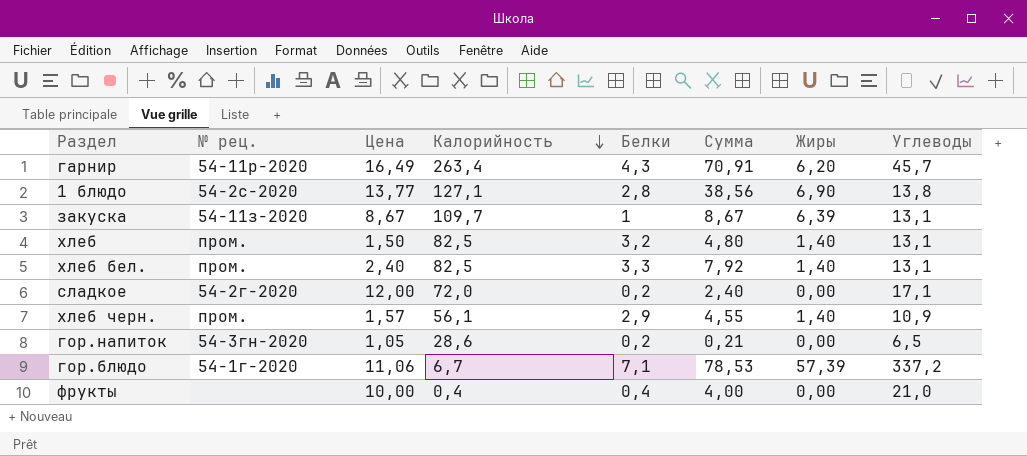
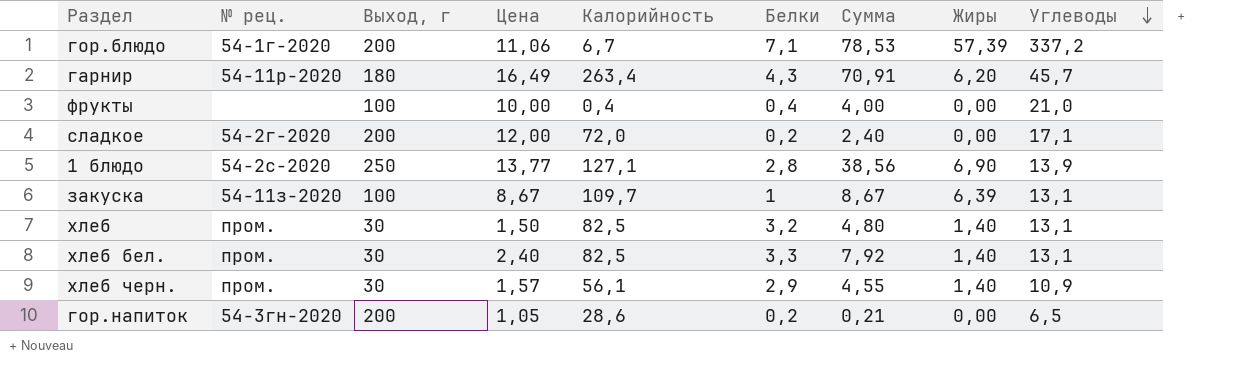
row order: Калорийность descending -> Углеводы descending
column Выход, г | position: none -> 3
1 блюдо | Углеводы: 13,8 -> 13,9

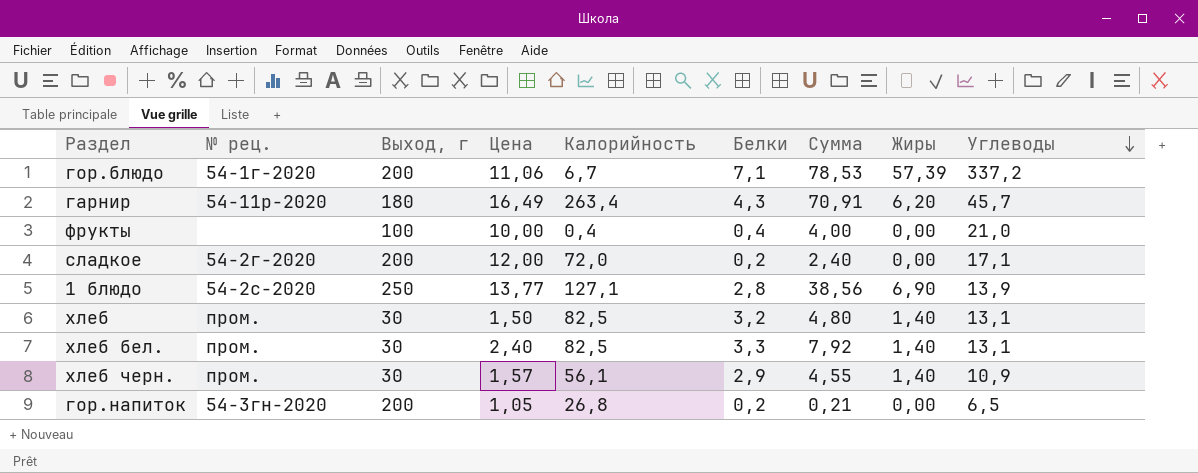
row закуска: 54-11з-2020 | 100 | 8,67 | 109,7 | 1 | 8,67 | 6,39 | 13,1 -> none
гор.напиток | Калорийность: 28,6 -> 26,8

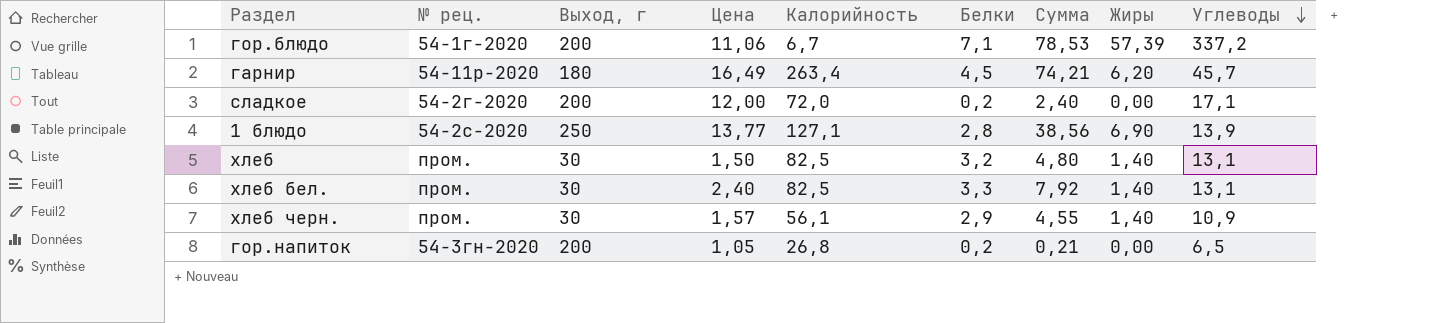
row фрукты: none | 100 | 10,00 | 0,4 | 0,4 | 4,00 | 0,00 | 21,0 -> none
гарнир | Белки: 4,3 -> 4,5
гарнир | Сумма: 70,91 -> 74,21

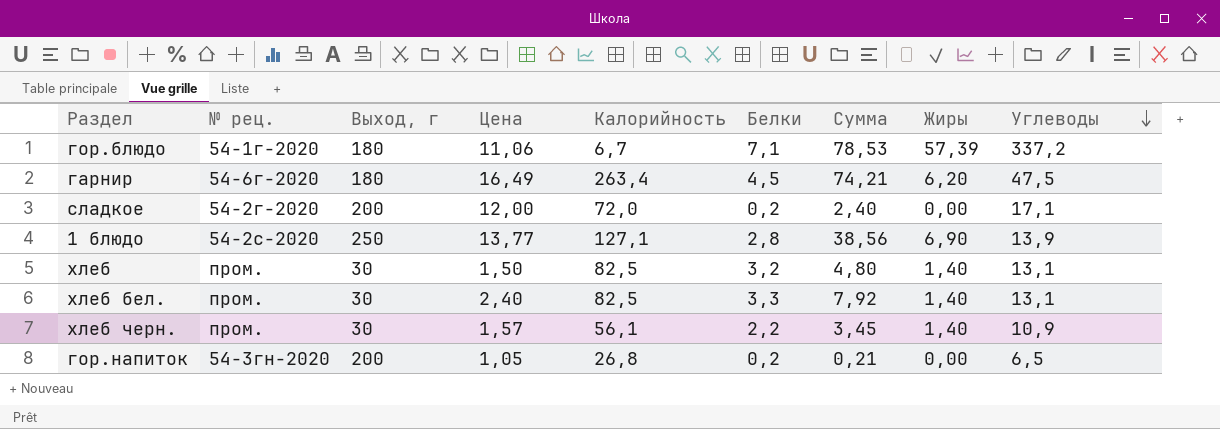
гор.блюдо | Выход, г: 200 -> 180
гарнир | № рец.: 54-11р-2020 -> 54-6г-2020
гарнир | Углеводы: 45,7 -> 47,5
хлеб черн. | Белки: 2,9 -> 2,2
хлеб черн. | Сумма: 4,55 -> 3,45

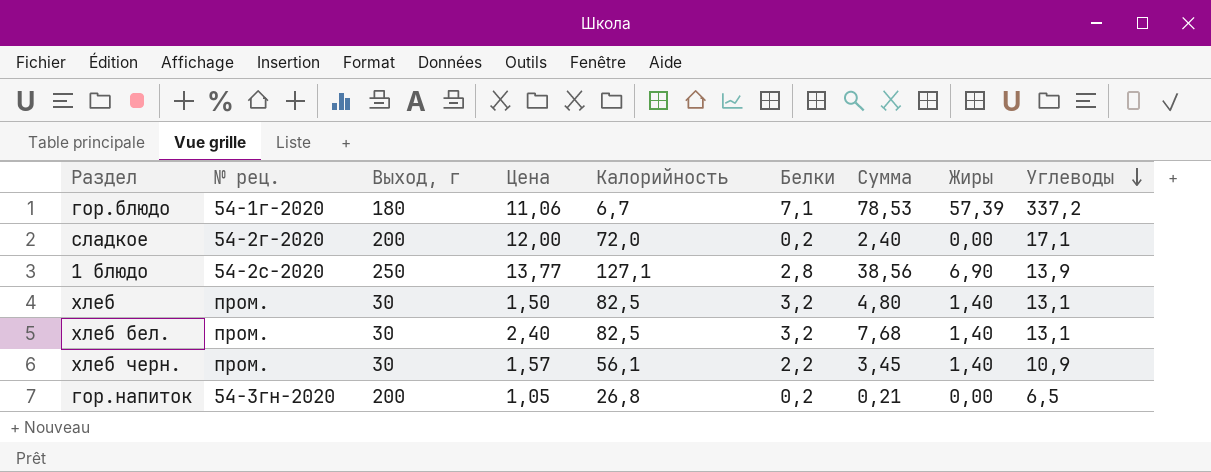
row гарнир: 54-6г-2020 | 180 | 16,49 | 263,4 | 4,5 | 74,21 | 6,20 | 47,5 -> none
хлеб бел. | Белки: 3,3 -> 3,2
хлеб бел. | Сумма: 7,92 -> 7,68

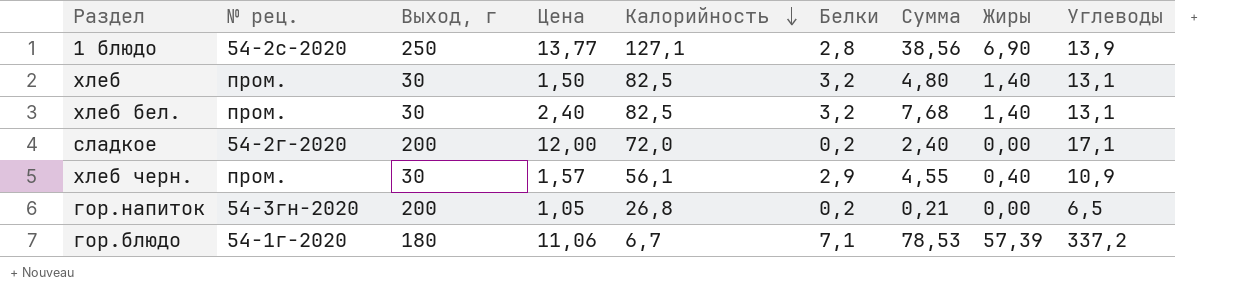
row order: Углеводы descending -> Калорийность descending
хлеб черн. | Белки: 2,2 -> 2,9
хлеб черн. | Сумма: 3,45 -> 4,55
хлеб черн. | Жиры: 1,40 -> 0,40

